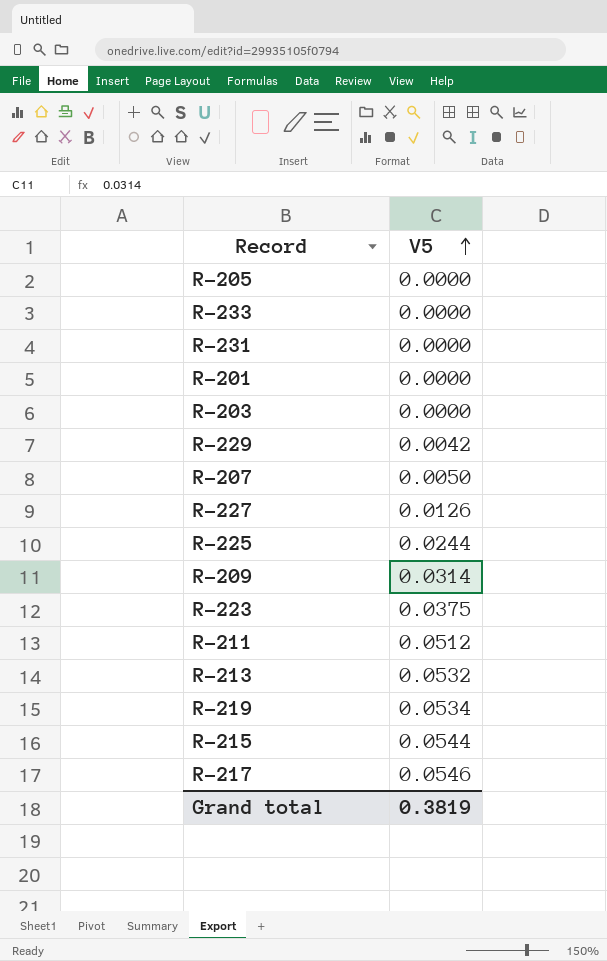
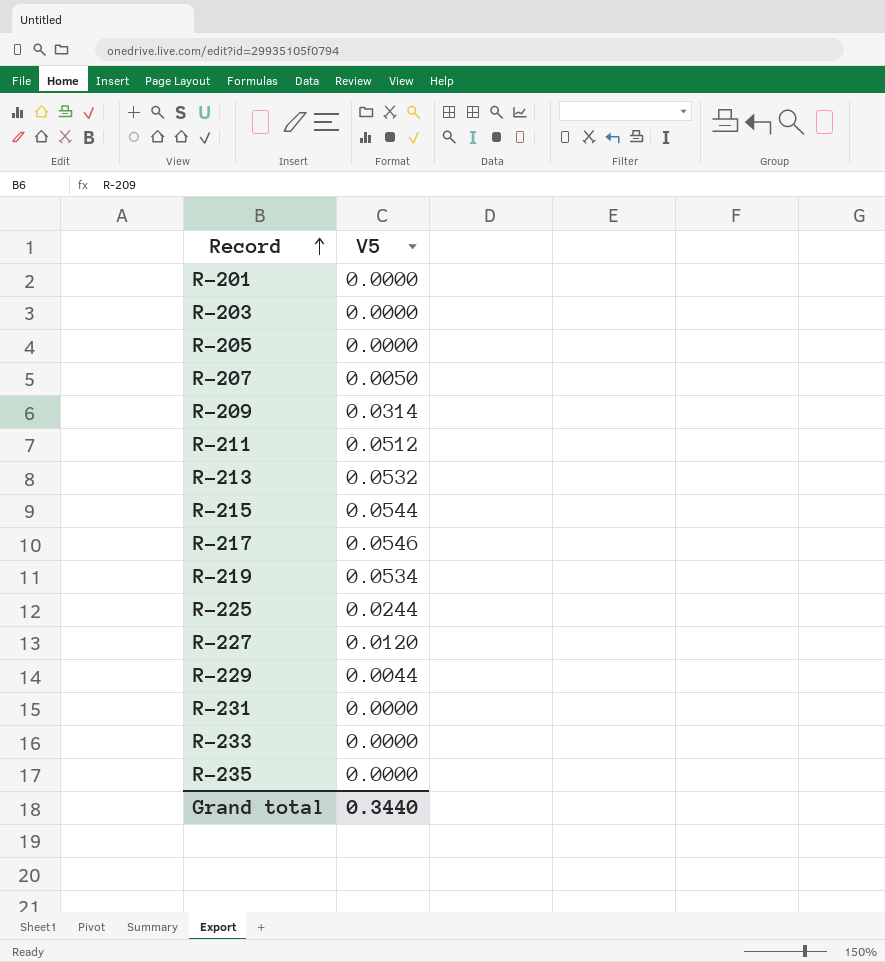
row order: V5 ascending -> Record ascending
row R-223: 0.0375 -> none
R-227 | V5: 0.0126 -> 0.0120
R-229 | V5: 0.0042 -> 0.0044
row R-235: none -> 0.0000
Grand total | V5: 0.3819 -> 0.3440

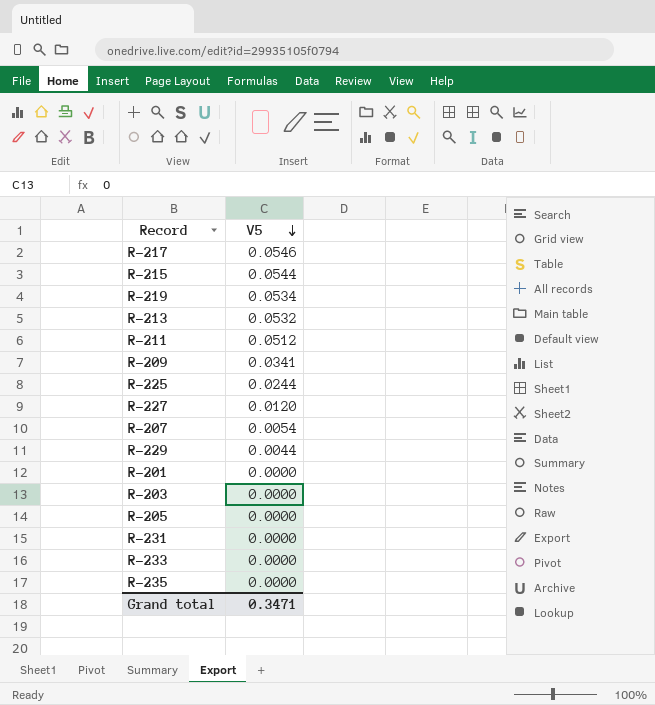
row order: Record ascending -> V5 descending
R-209 | V5: 0.0314 -> 0.0341
R-207 | V5: 0.0050 -> 0.0054
Grand total | V5: 0.3440 -> 0.3471

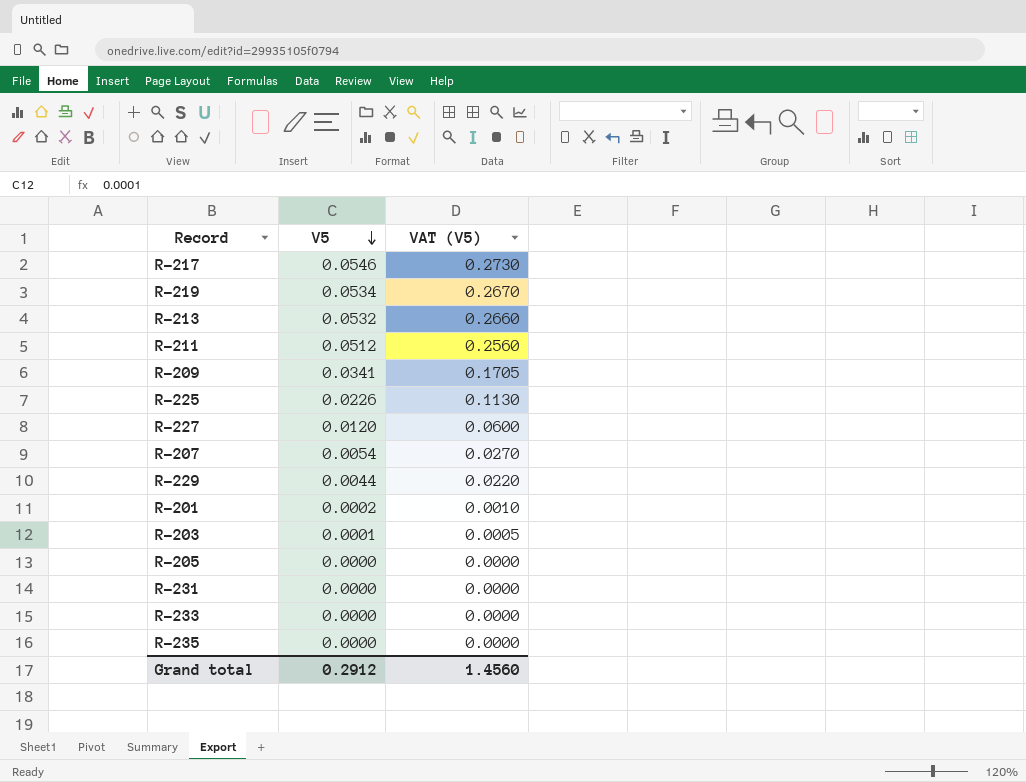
column VAT (V5) | formula: none -> [V5] * 5
row R-215: 0.0544 -> none
R-225 | V5: 0.0244 -> 0.0226
R-201 | V5: 0.0000 -> 0.0002
R-203 | V5: 0.0000 -> 0.0001
Grand total | V5: 0.3471 -> 0.2912

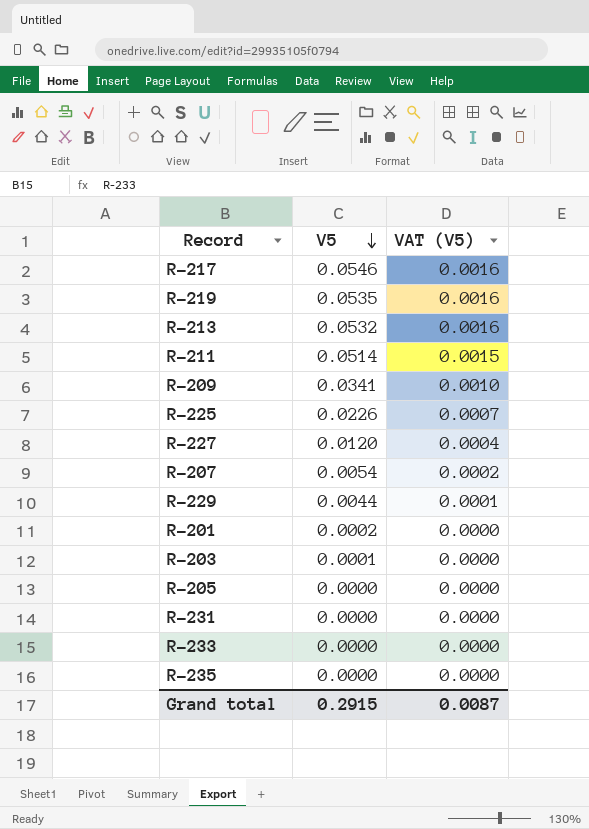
column VAT (V5) | formula: [V5] * 5 -> [V5] * 0.03
R-219 | V5: 0.0534 -> 0.0535
R-211 | V5: 0.0512 -> 0.0514
Grand total | V5: 0.2912 -> 0.2915
Grand total | VAT (V5): 1.4560 -> 0.0087

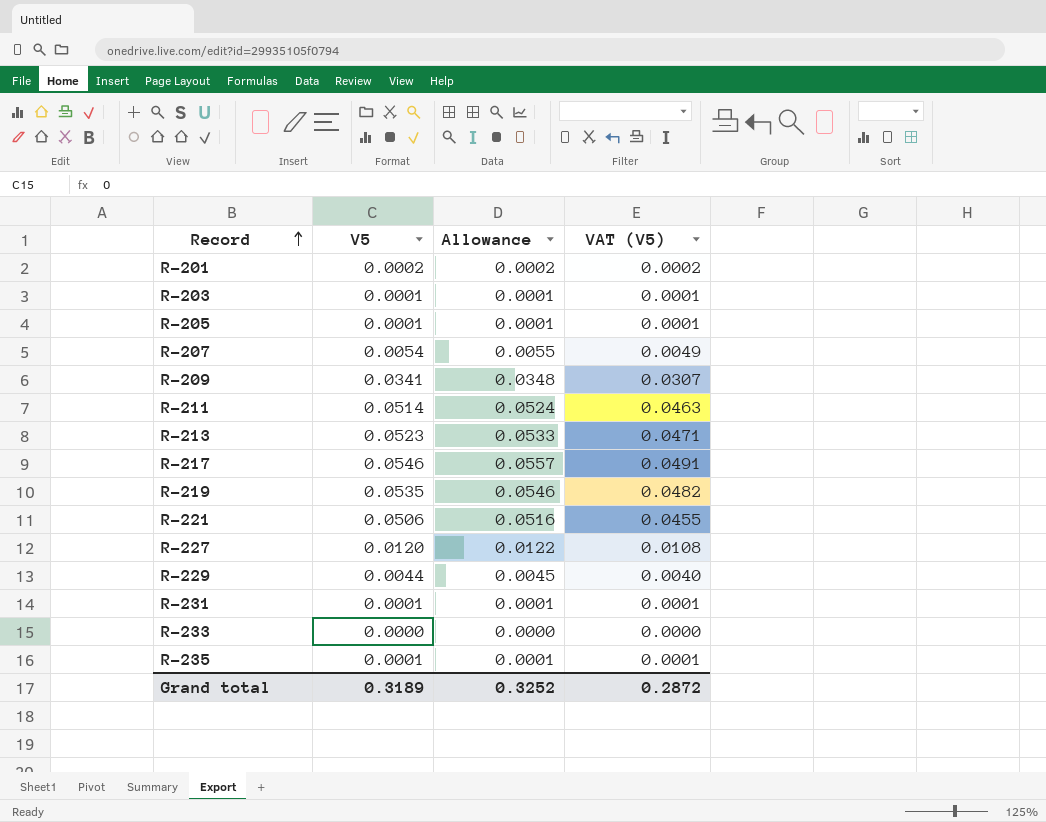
row order: V5 descending -> Record ascending
column Allowance | formula: none -> [V5] * 1.02
column VAT (V5) | formula: [V5] * 0.03 -> [V5] * 0.9
row R-225: 0.0226 | 0.0007 -> none
R-205 | V5: 0.0000 -> 0.0001
R-213 | V5: 0.0532 -> 0.0523
row R-221: none -> 0.0506 | 0.0516 | 0.0455
R-231 | V5: 0.0000 -> 0.0001
R-235 | V5: 0.0000 -> 0.0001
Grand total | V5: 0.2915 -> 0.3189
Grand total | VAT (V5): 0.0087 -> 0.2872

